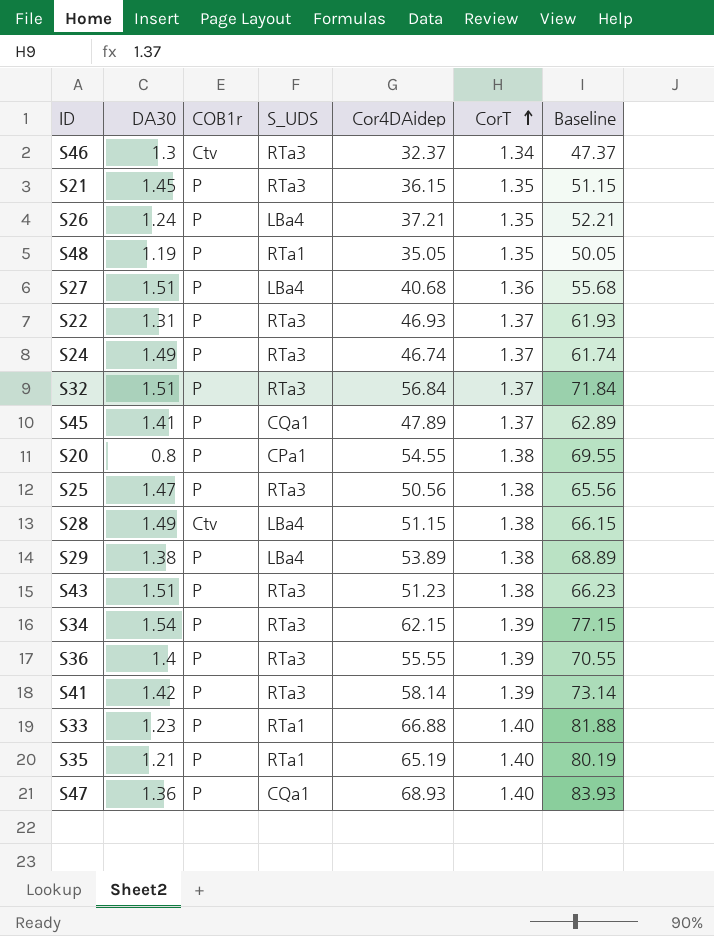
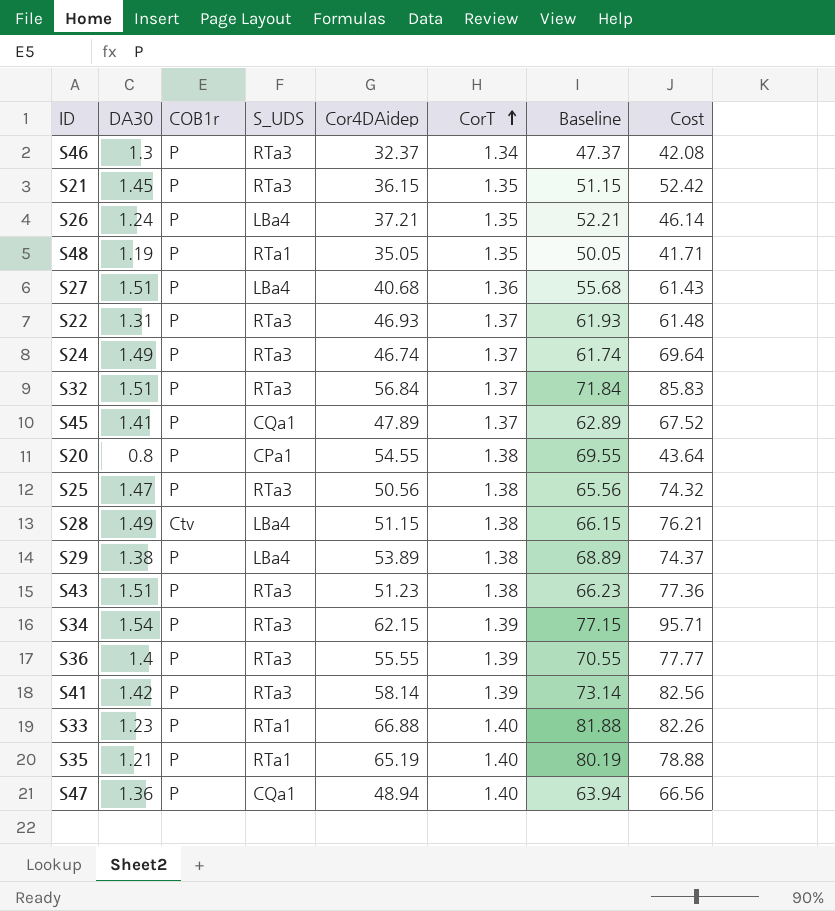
column Cost | formula: none -> [DA30] * [Cor4DAidep]
S46 | COB1r: Ctv -> P
S47 | Cor4DAidep: 68.93 -> 48.94
S47 | Baseline: 83.93 -> 63.94

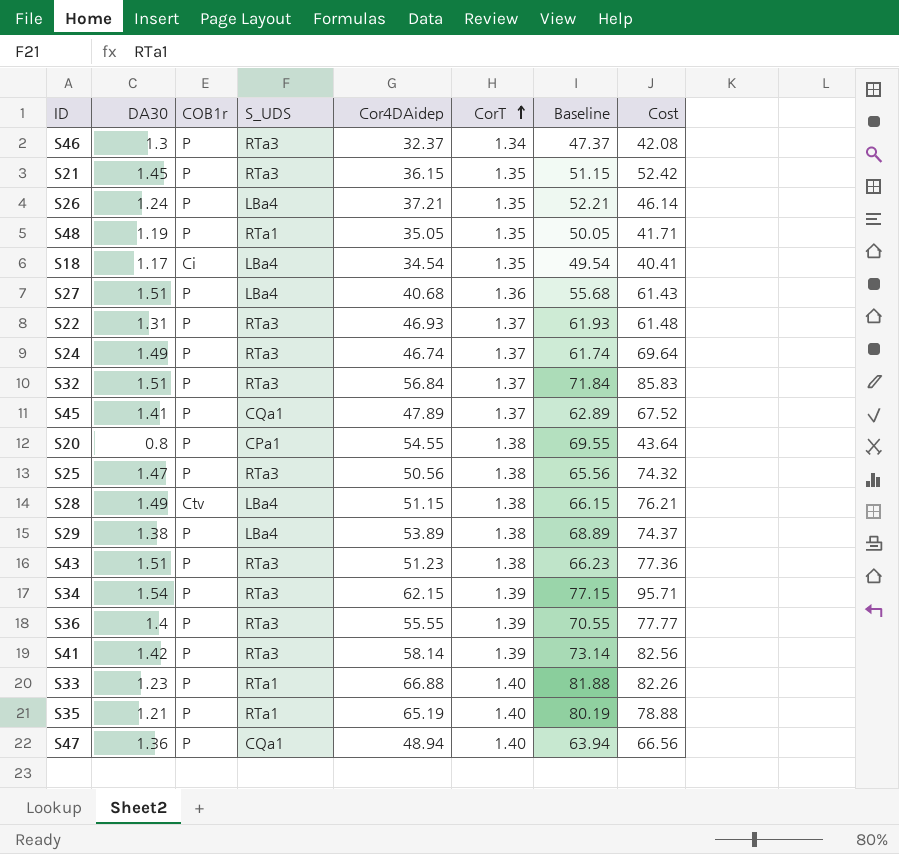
row S18: none -> 1.17 | Ci | LBa4 | 34.54 | 1.35 | 49.54 | 40.41

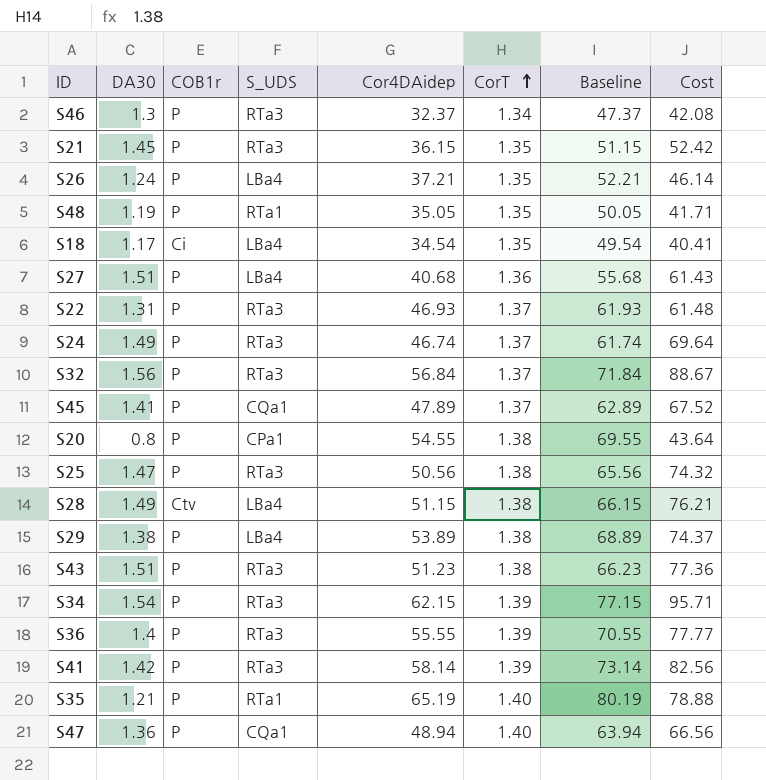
row S33: 1.23 | P | RTa1 | 66.88 | 1.40 | 81.88 | 82.26 -> none
S32 | DA30: 1.51 -> 1.56
S32 | Cost: 85.83 -> 88.67

